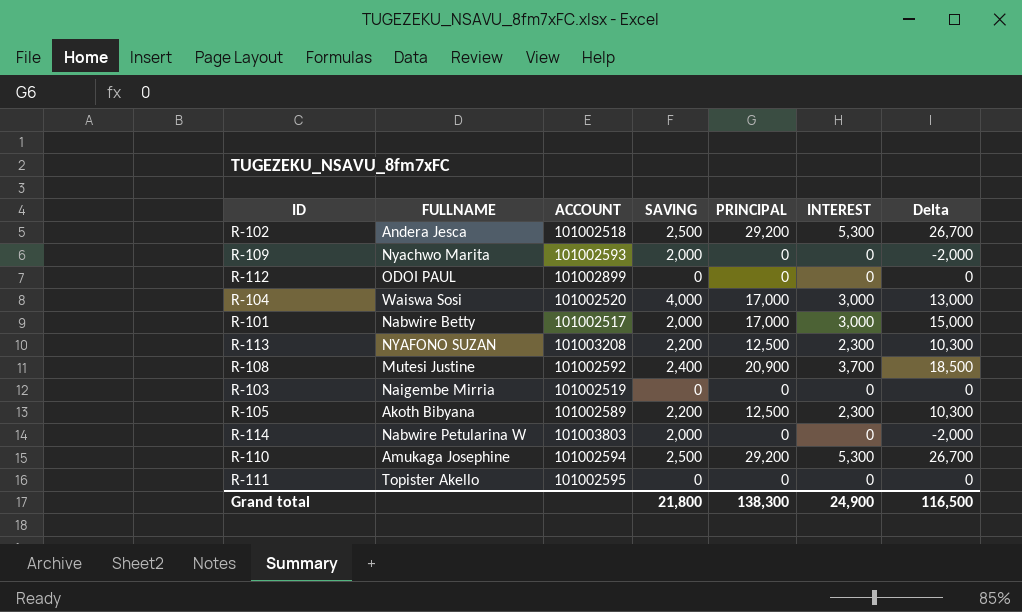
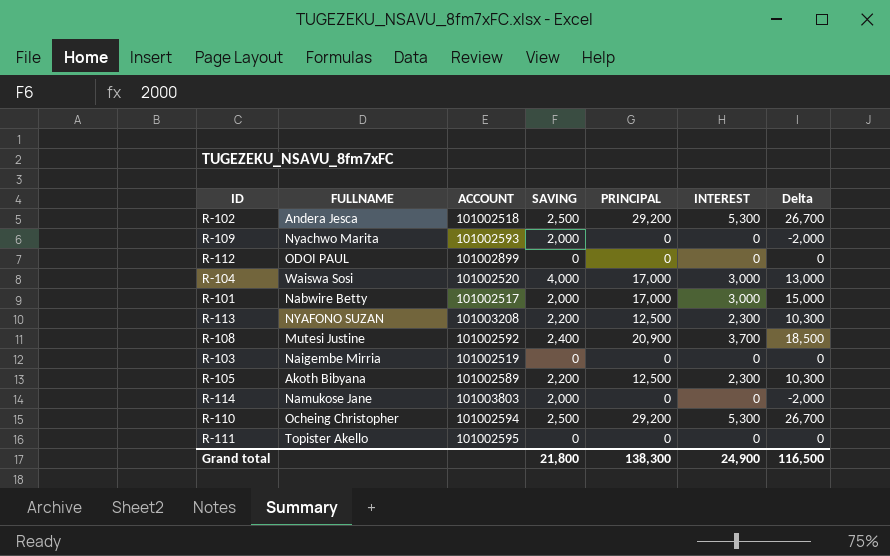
R-114 | FULLNAME: Nabwire Petularina W -> Namukose Jane
R-110 | FULLNAME: Amukaga Josephine -> Ocheing Christopher

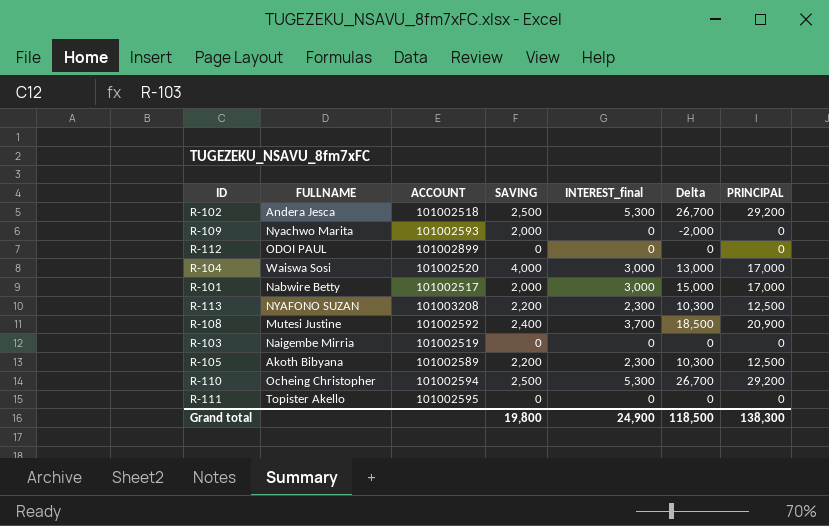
column name: INTEREST -> INTEREST_final
column PRINCIPAL | position: 5 -> 7
row R-114: Namukose Jane | 101003803 | 2,000 | 0 | 0 | -2,000 -> none
Grand total | SAVING: 21,800 -> 19,800
Grand total | Delta: 116,500 -> 118,500

